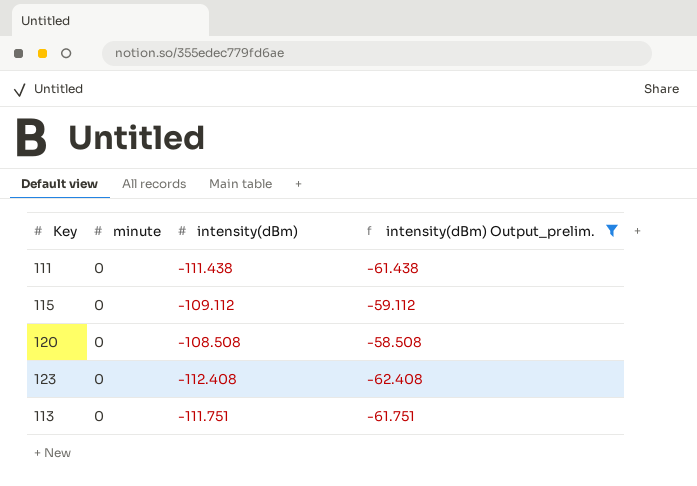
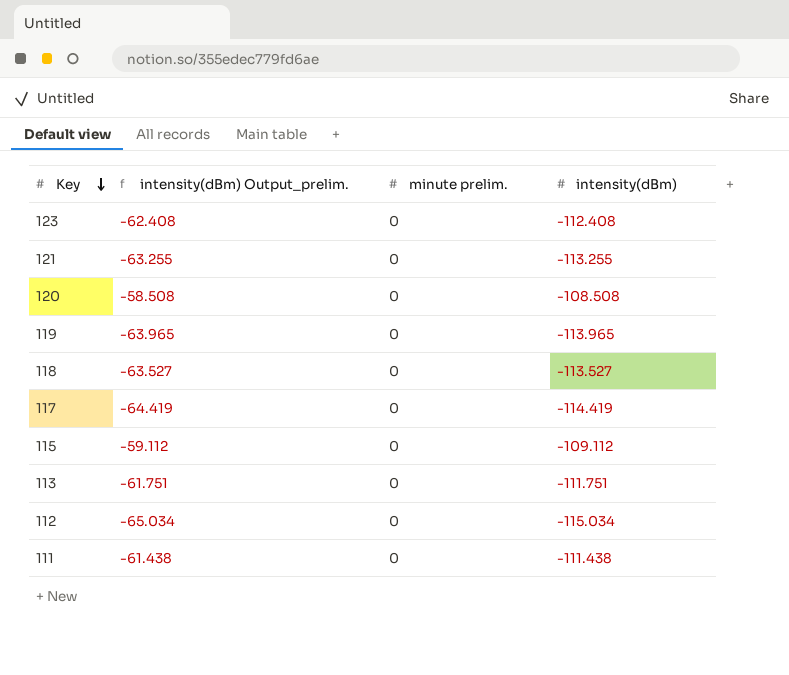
filter: intensity(dBm) Output_prelim. >= -62.408 -> none
row order: none -> Key descending
column intensity(dBm) Output_prelim. | position: 4 -> 2
column name: minute -> minute prelim.

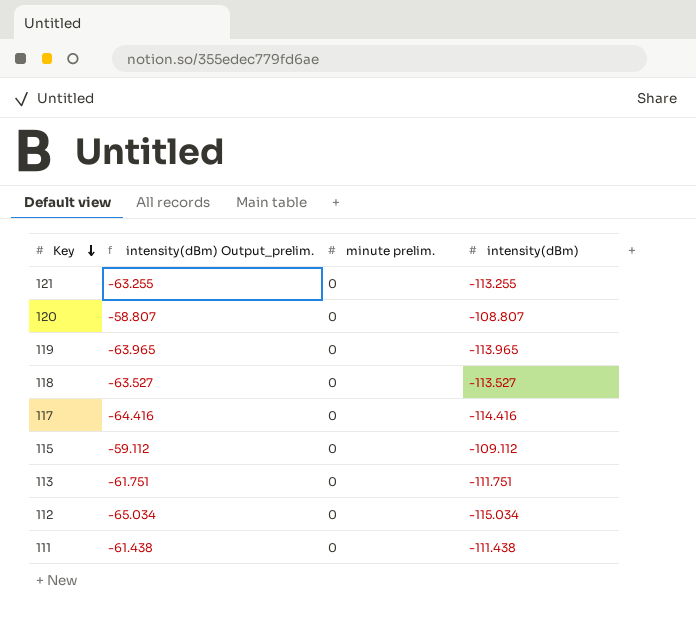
row 123: -62.408 | 0 | -112.408 -> none
120 | intensity(dBm) Output_prelim.: -58.508 -> -58.807
120 | intensity(dBm): -108.508 -> -108.807
117 | intensity(dBm) Output_prelim.: -64.419 -> -64.416
117 | intensity(dBm): -114.419 -> -114.416

